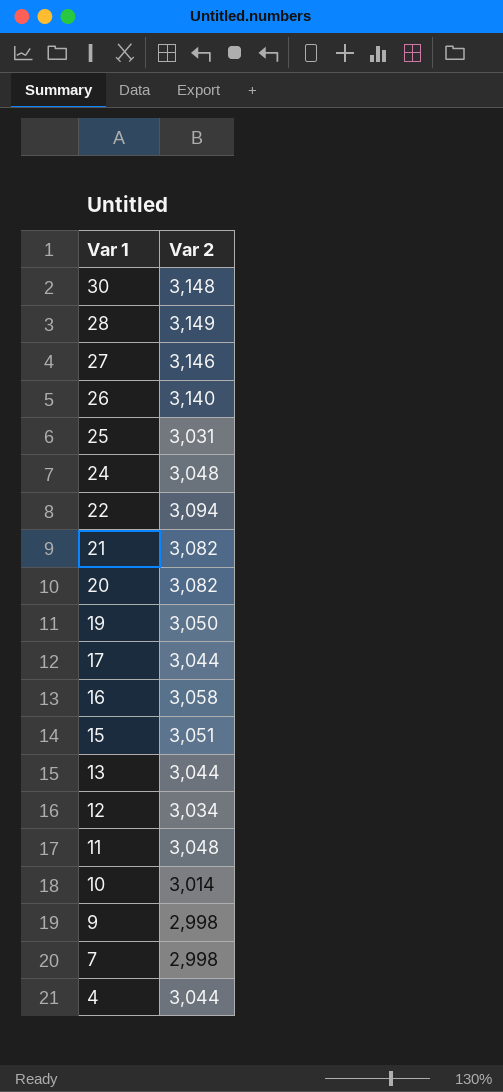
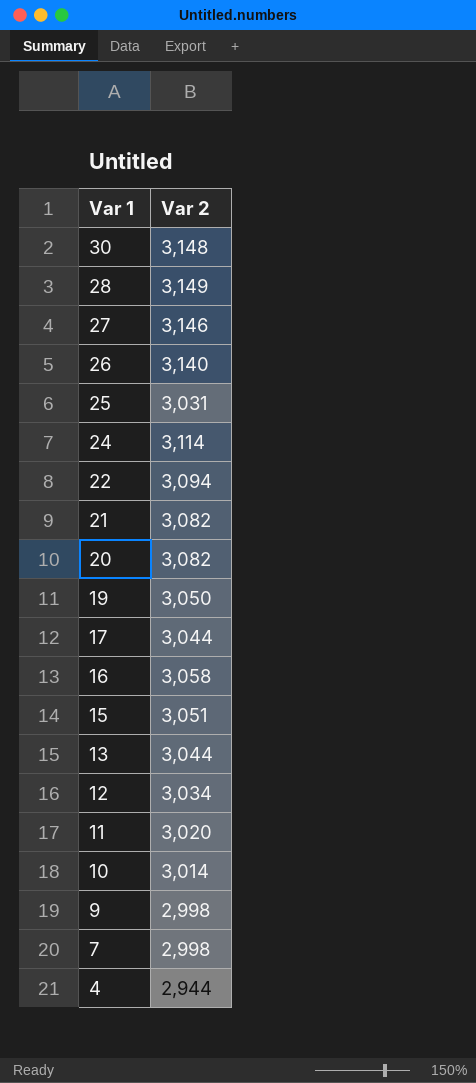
24 | Var 2: 3,048 -> 3,114
11 | Var 2: 3,048 -> 3,020
4 | Var 2: 3,044 -> 2,944

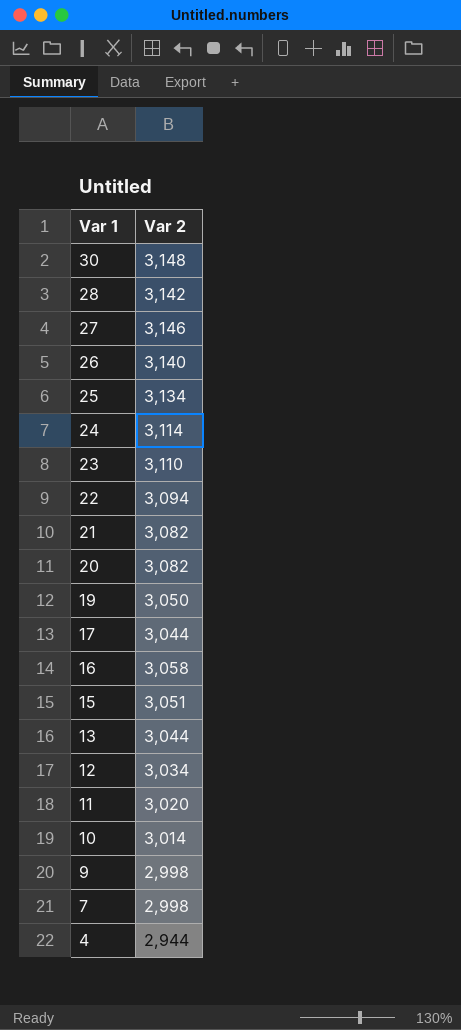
28 | Var 2: 3,149 -> 3,142
25 | Var 2: 3,031 -> 3,134
row 23: none -> 3,110

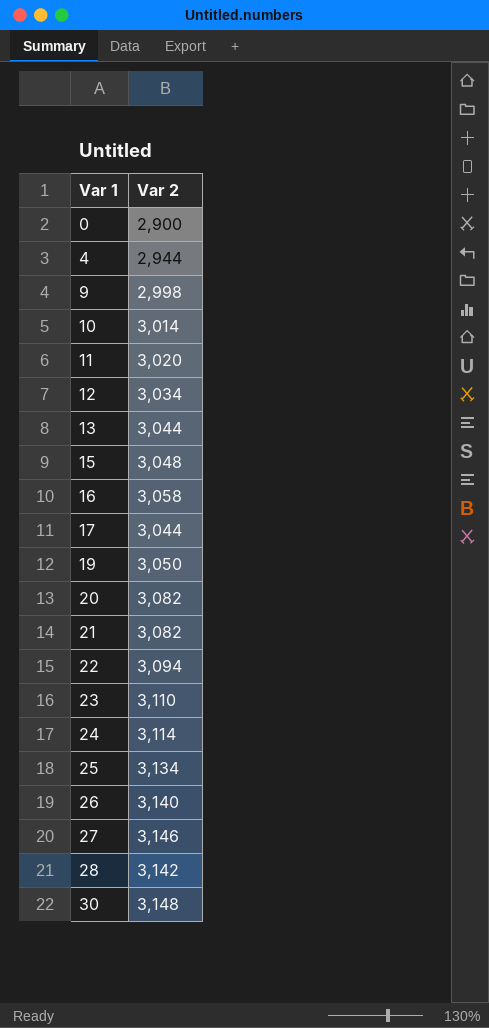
row order: Var 1 descending -> Var 1 ascending
row 7: 2,998 -> none
row 0: none -> 2,900
15 | Var 2: 3,051 -> 3,048

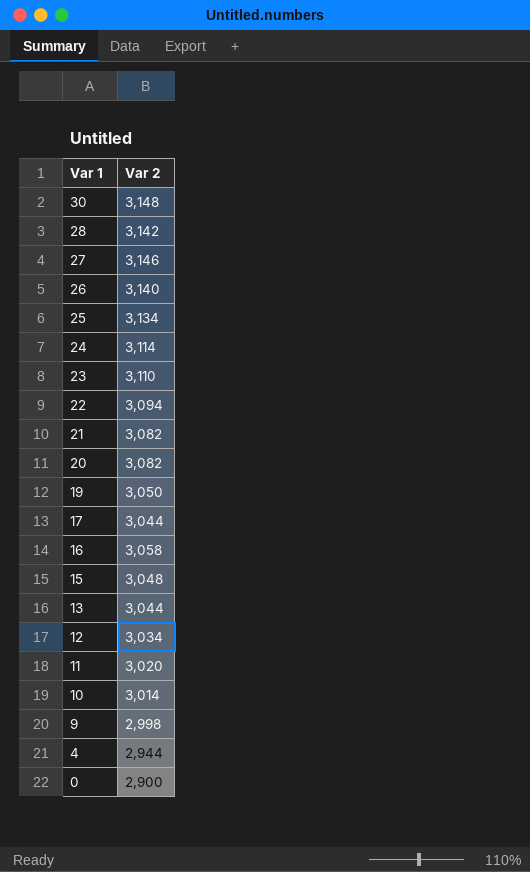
row order: Var 1 ascending -> Var 1 descending

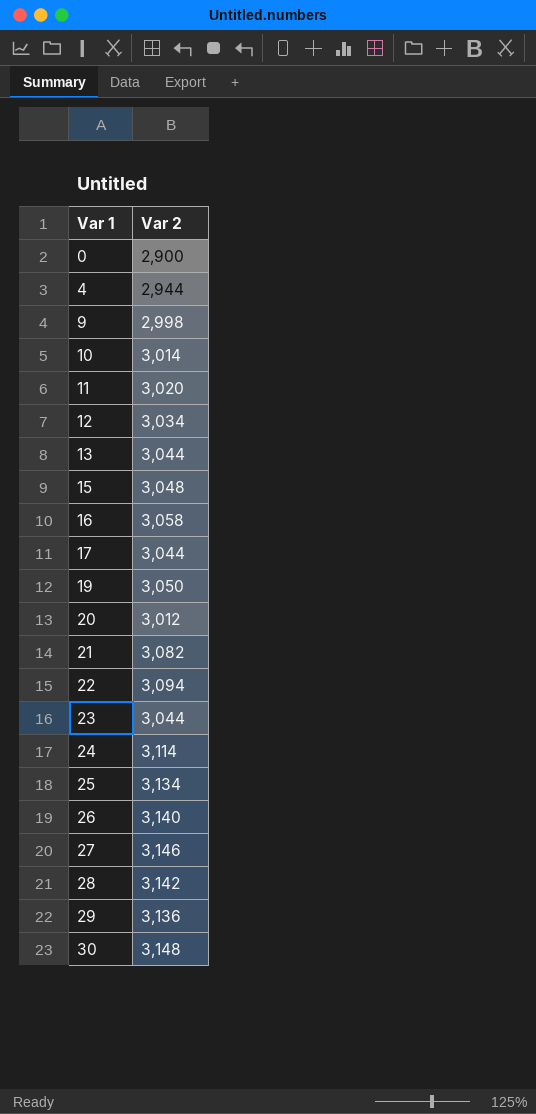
row order: Var 1 descending -> Var 1 ascending
20 | Var 2: 3,082 -> 3,012
23 | Var 2: 3,110 -> 3,044
row 29: none -> 3,136

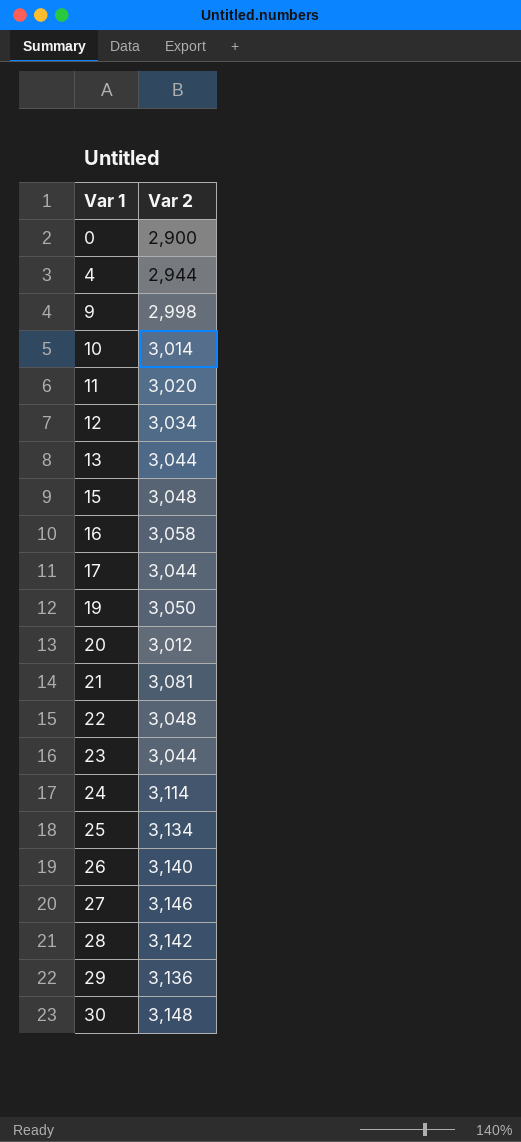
21 | Var 2: 3,082 -> 3,081
22 | Var 2: 3,094 -> 3,048

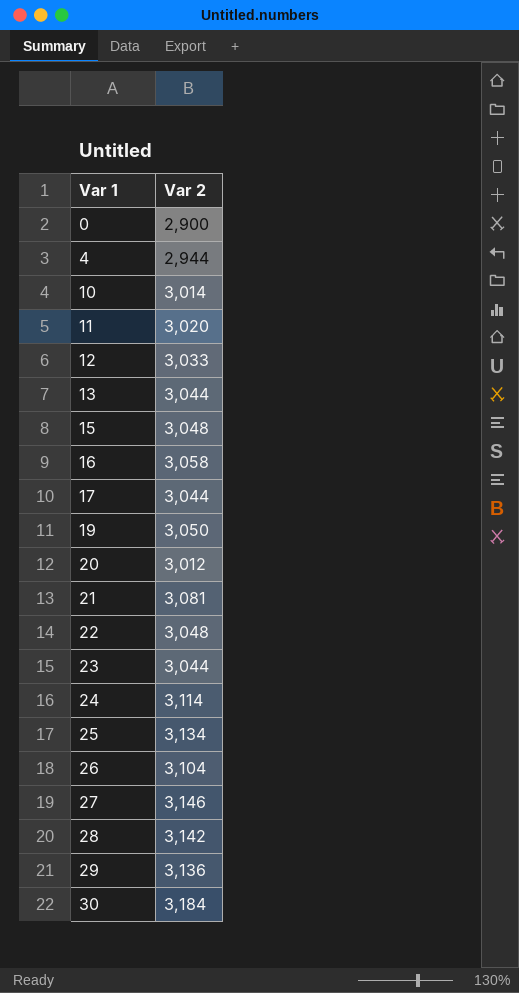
row 9: 2,998 -> none
12 | Var 2: 3,034 -> 3,033
26 | Var 2: 3,140 -> 3,104
30 | Var 2: 3,148 -> 3,184

